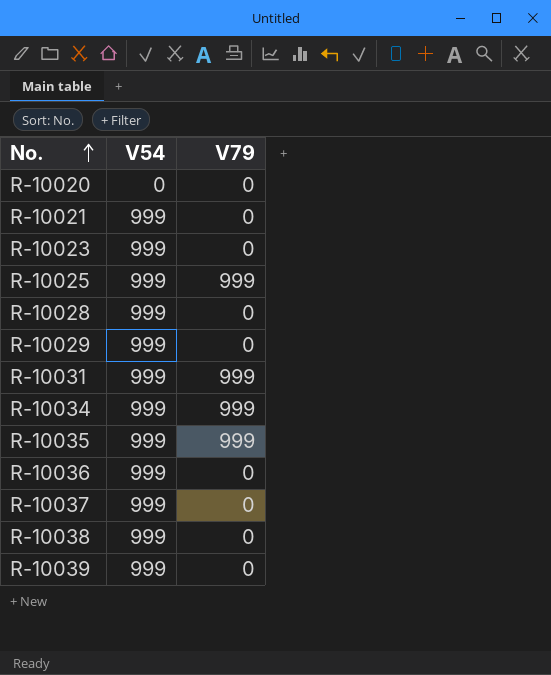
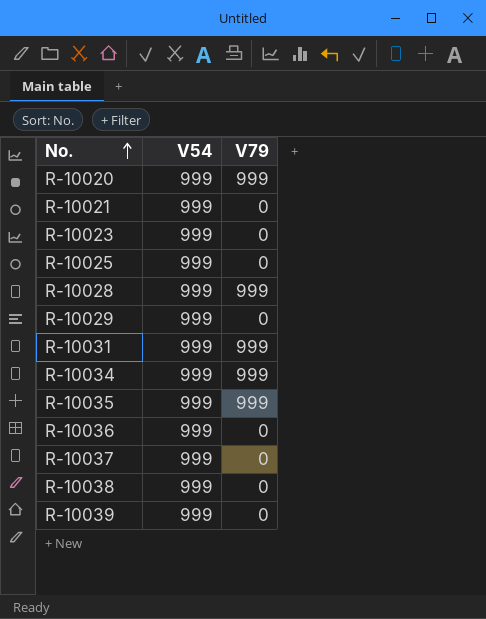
R-10020 | V54: 0 -> 999
R-10020 | V79: 0 -> 999
R-10025 | V79: 999 -> 0
R-10028 | V79: 0 -> 999

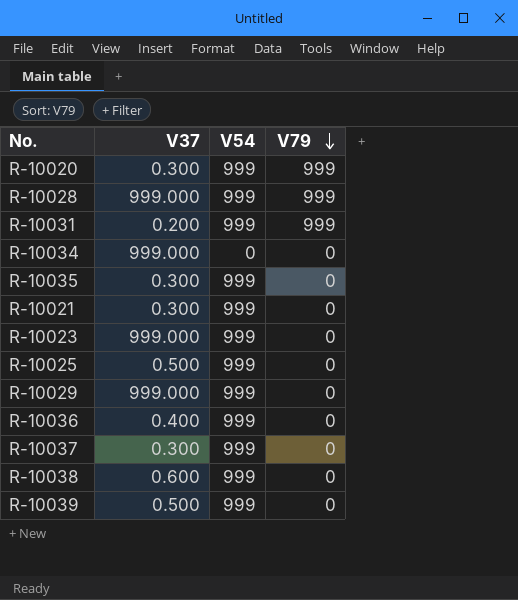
row order: No. ascending -> V79 descending
column V37 | position: none -> 2
R-10034 | V54: 999 -> 0
R-10034 | V79: 999 -> 0
R-10035 | V79: 999 -> 0

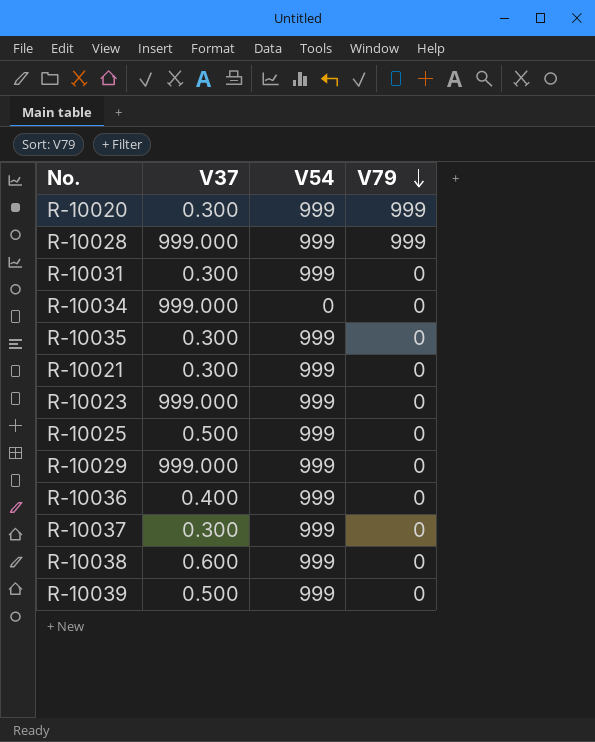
R-10031 | V37: 0.200 -> 0.300
R-10031 | V79: 999 -> 0

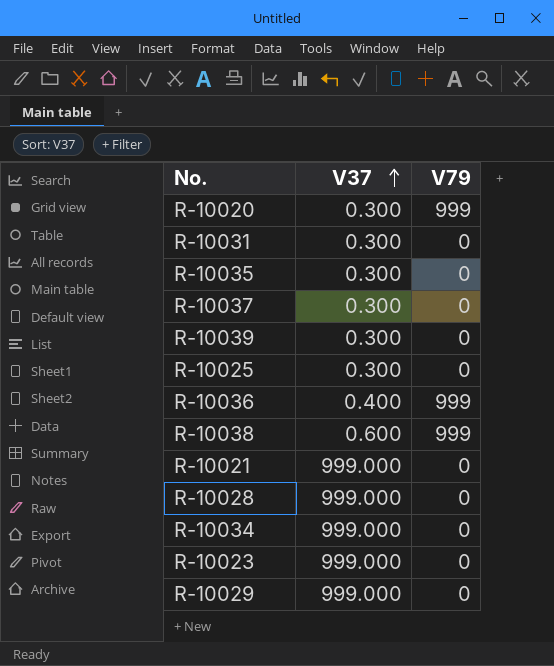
row order: V79 descending -> V37 ascending
column V54 | position: 3 -> none
R-10039 | V37: 0.500 -> 0.300
R-10025 | V37: 0.500 -> 0.300
R-10036 | V79: 0 -> 999
R-10038 | V79: 0 -> 999
R-10021 | V37: 0.300 -> 999.000
R-10028 | V79: 999 -> 0

